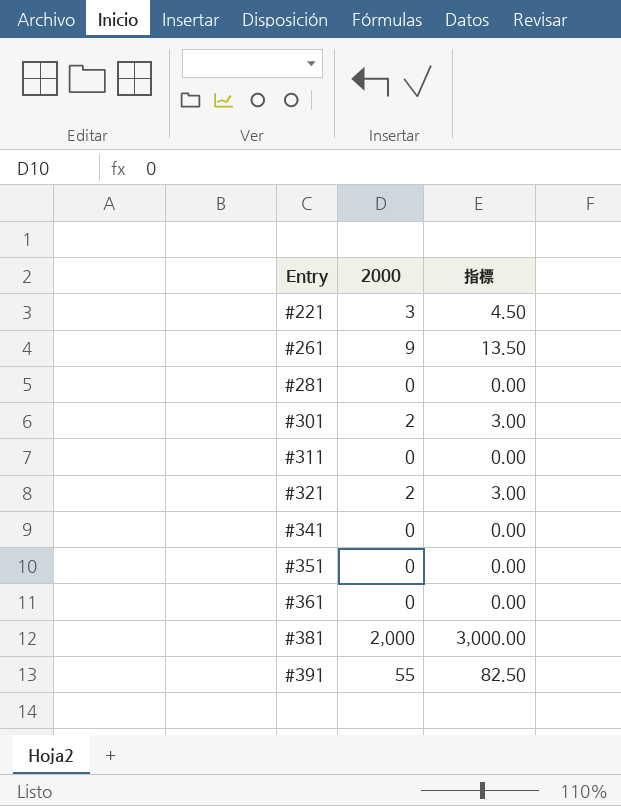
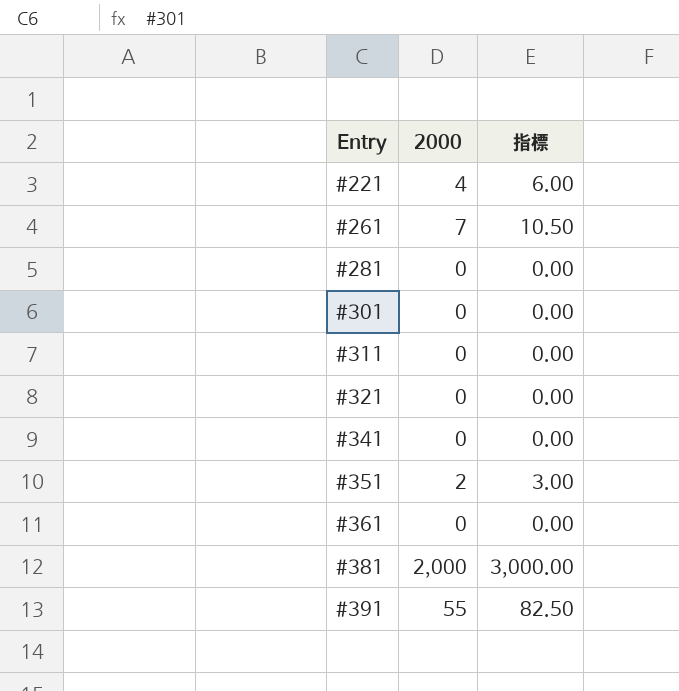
#221 | 2000: 3 -> 4
#221 | 指標: 4.50 -> 6.00
#261 | 2000: 9 -> 7
#261 | 指標: 13.50 -> 10.50
#301 | 2000: 2 -> 0
#301 | 指標: 3.00 -> 0.00
#321 | 2000: 2 -> 0
#321 | 指標: 3.00 -> 0.00
#351 | 2000: 0 -> 2
#351 | 指標: 0.00 -> 3.00

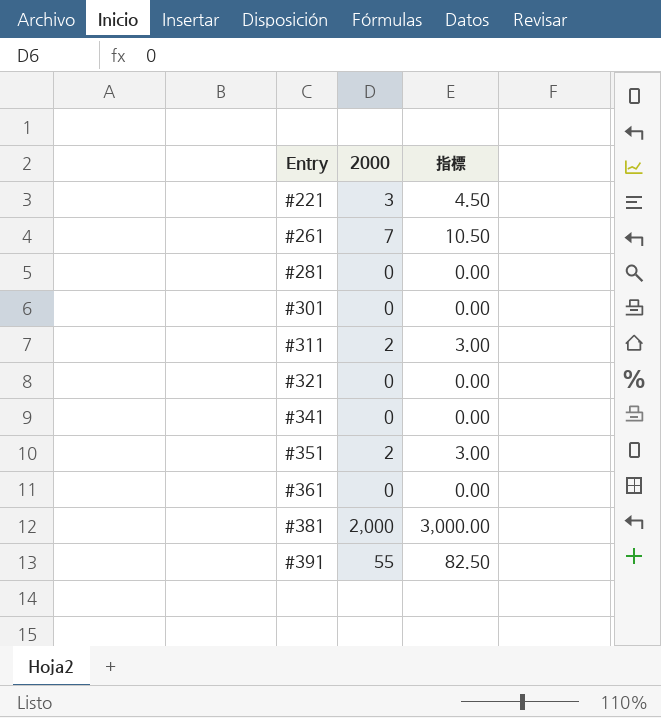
#221 | 2000: 4 -> 3
#221 | 指標: 6.00 -> 4.50
#311 | 2000: 0 -> 2
#311 | 指標: 0.00 -> 3.00

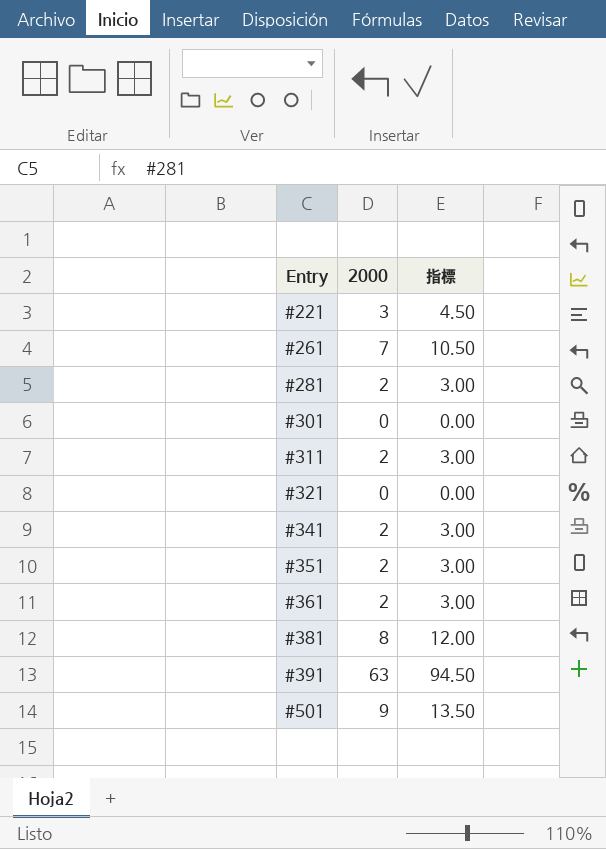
#281 | 2000: 0 -> 2
#281 | 指標: 0.00 -> 3.00
#341 | 2000: 0 -> 2
#341 | 指標: 0.00 -> 3.00
#361 | 2000: 0 -> 2
#361 | 指標: 0.00 -> 3.00
#381 | 2000: 2,000 -> 8
#381 | 指標: 3,000.00 -> 12.00
#391 | 2000: 55 -> 63
#391 | 指標: 82.50 -> 94.50
row #501: none -> 9 | 13.50

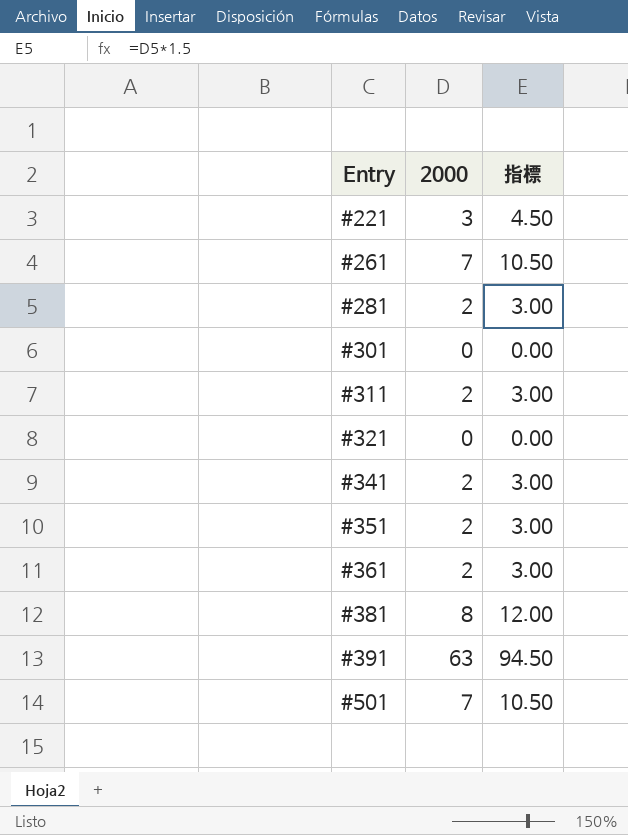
#501 | 2000: 9 -> 7
#501 | 指標: 13.50 -> 10.50

